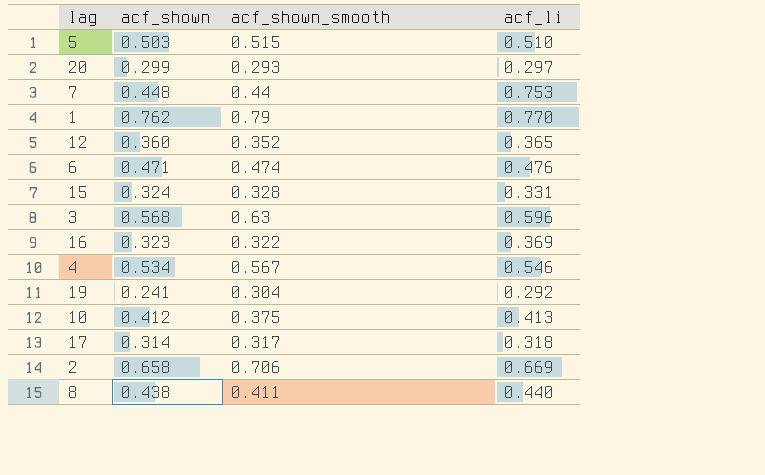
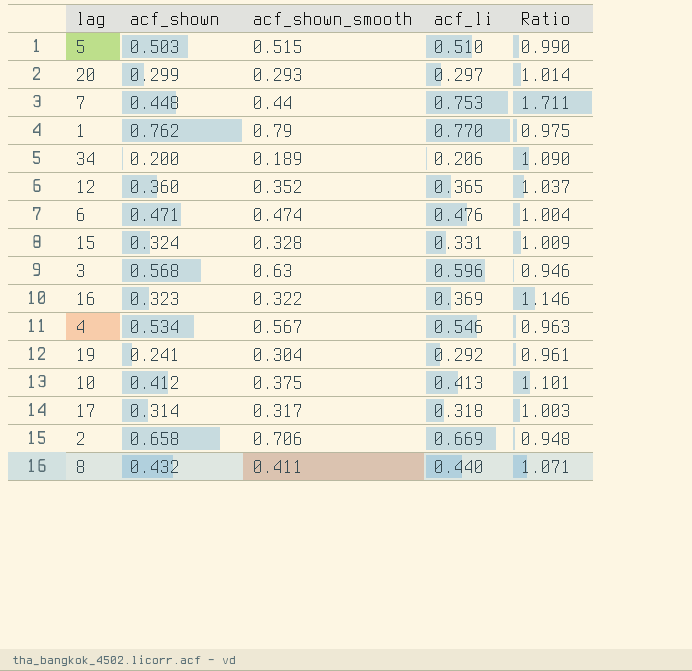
column Ratio | formula: none -> [acf_li] / [acf_shown_smooth]
row 34: none -> 0.200 | 0.189 | 0.206 | 1.090
8 | acf_shown: 0.438 -> 0.432

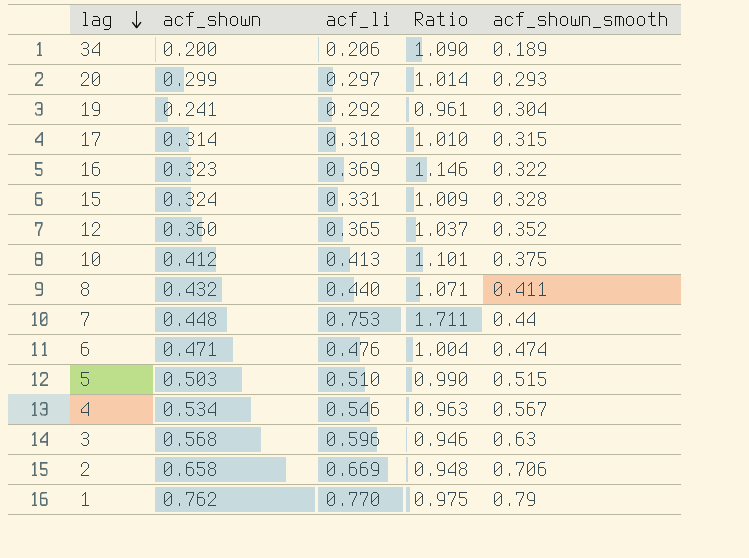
row order: none -> lag descending
column acf_shown_smooth | position: 3 -> 5
17 | Ratio: 1.003 -> 1.010
17 | acf_shown_smooth: 0.317 -> 0.315

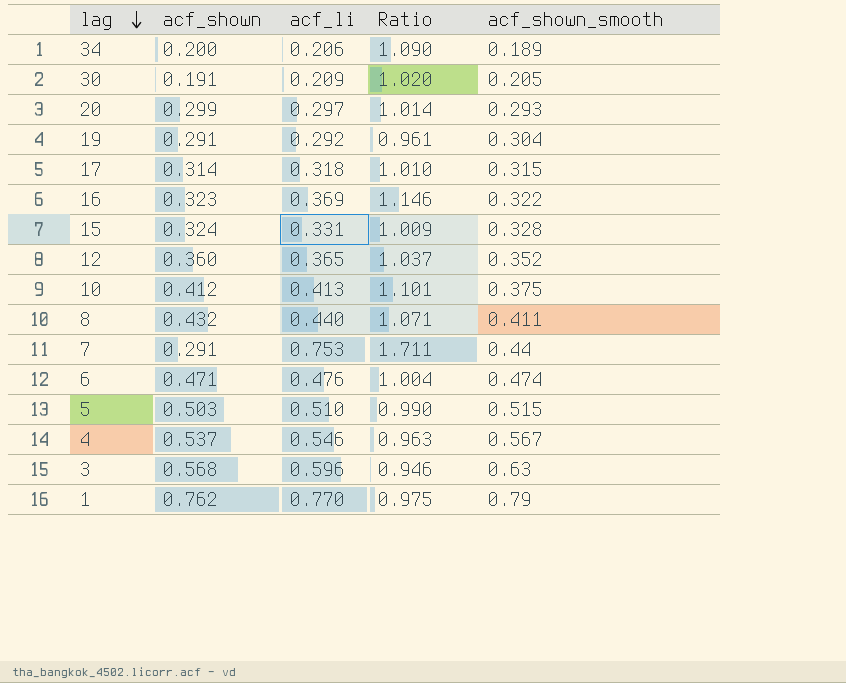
row 2: 0.658 | 0.669 | 0.948 | 0.706 -> none
row 30: none -> 0.191 | 0.209 | 1.020 | 0.205
19 | acf_shown: 0.241 -> 0.291
7 | acf_shown: 0.448 -> 0.291
4 | acf_shown: 0.534 -> 0.537

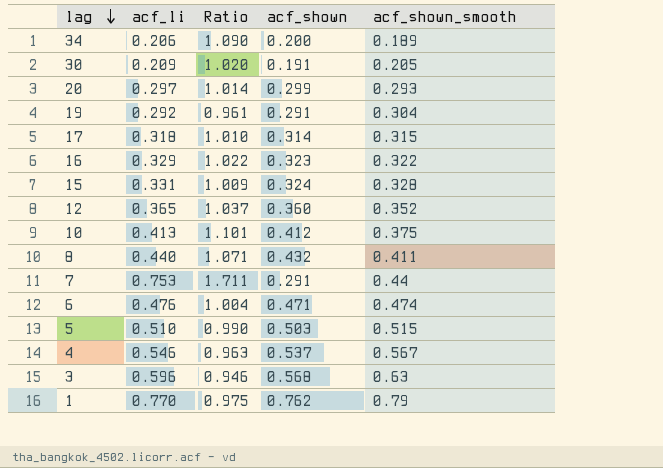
column acf_shown | position: 2 -> 4
16 | acf_li: 0.369 -> 0.329
16 | Ratio: 1.146 -> 1.022

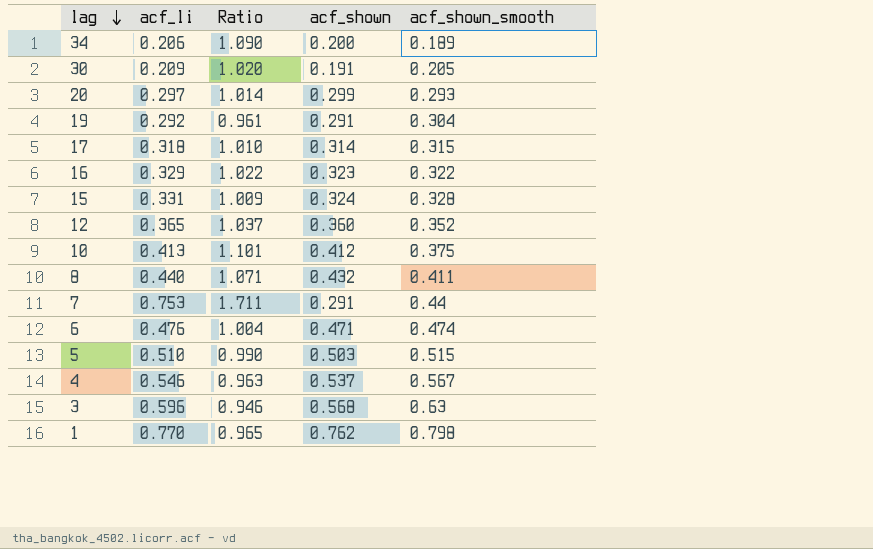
1 | Ratio: 0.975 -> 0.965
1 | acf_shown_smooth: 0.79 -> 0.798

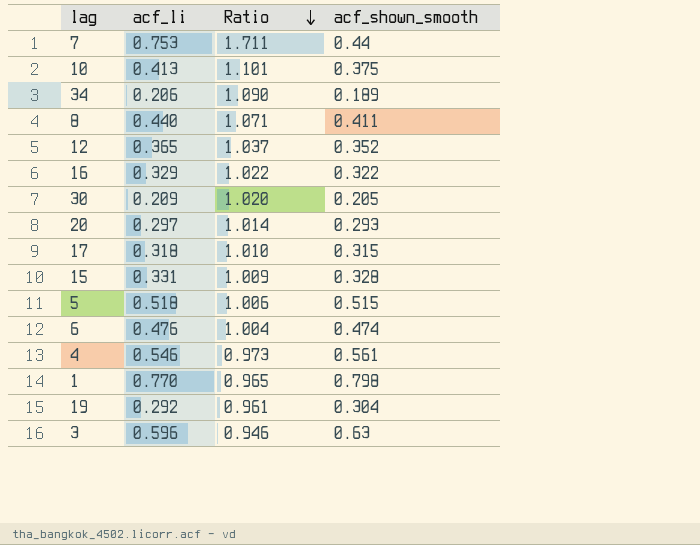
row order: lag descending -> Ratio descending
column acf_shown | position: 4 -> none
5 | acf_li: 0.510 -> 0.518
5 | Ratio: 0.990 -> 1.006
4 | Ratio: 0.963 -> 0.973
4 | acf_shown_smooth: 0.567 -> 0.561

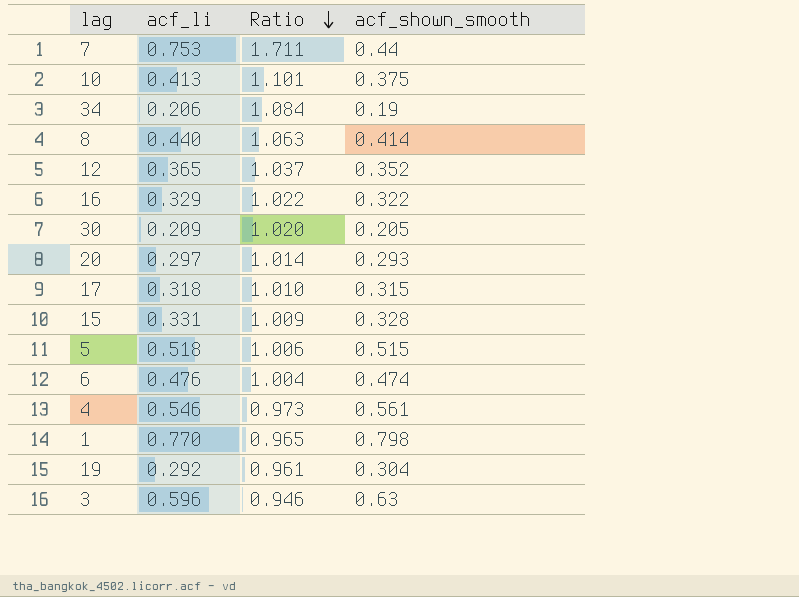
34 | Ratio: 1.090 -> 1.084
34 | acf_shown_smooth: 0.189 -> 0.19
8 | Ratio: 1.071 -> 1.063
8 | acf_shown_smooth: 0.411 -> 0.414

